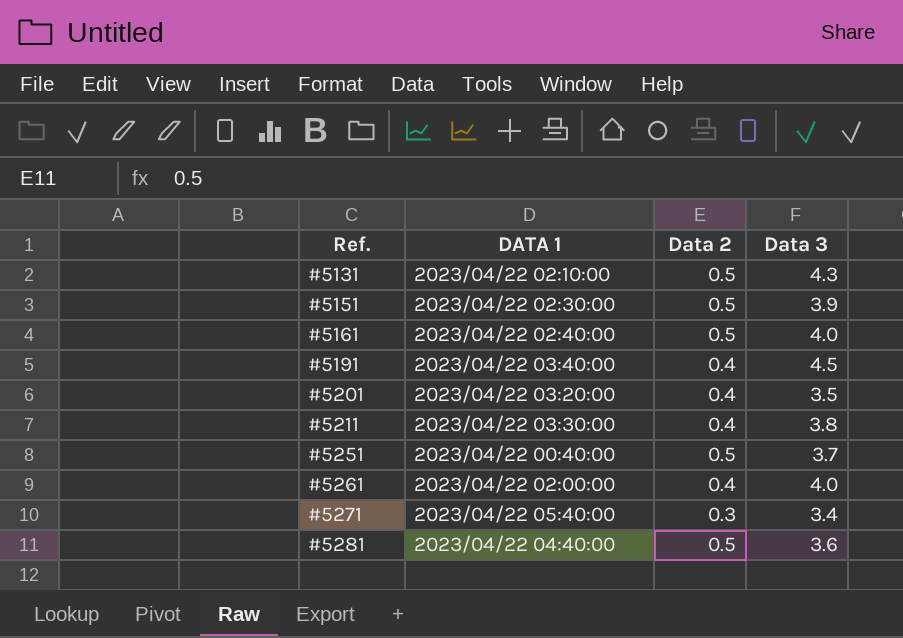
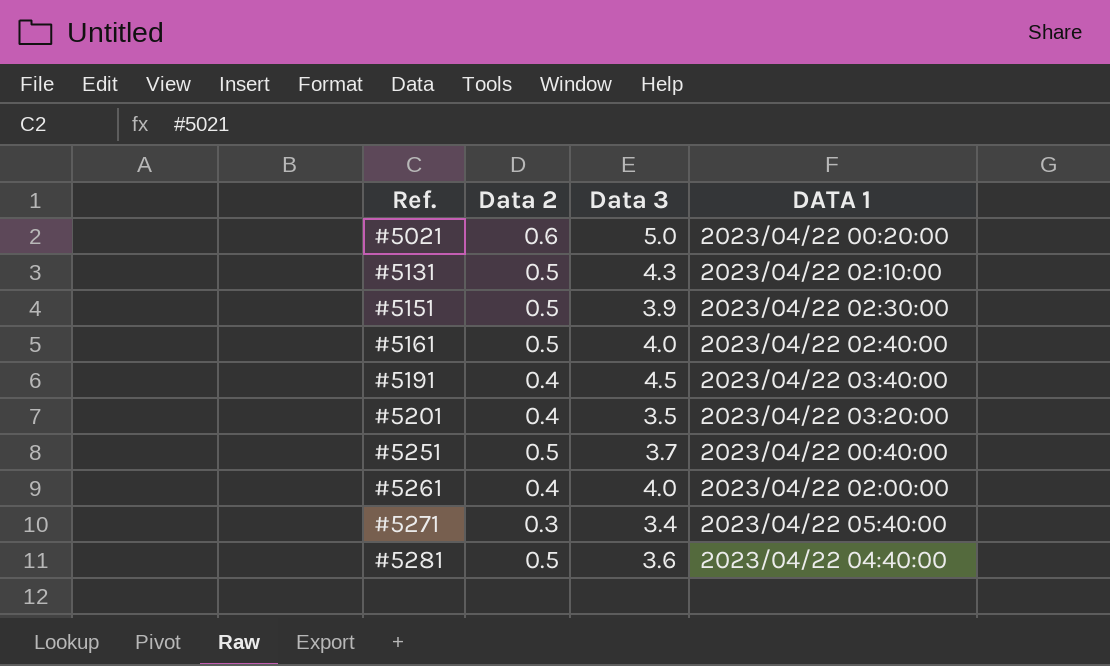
column DATA 1 | position: 2 -> 4
row #5211: 2023/04/22 03:30:00 | 0.4 | 3.8 -> none
row #5021: none -> 0.6 | 5.0 | 2023/04/22 00:20:00

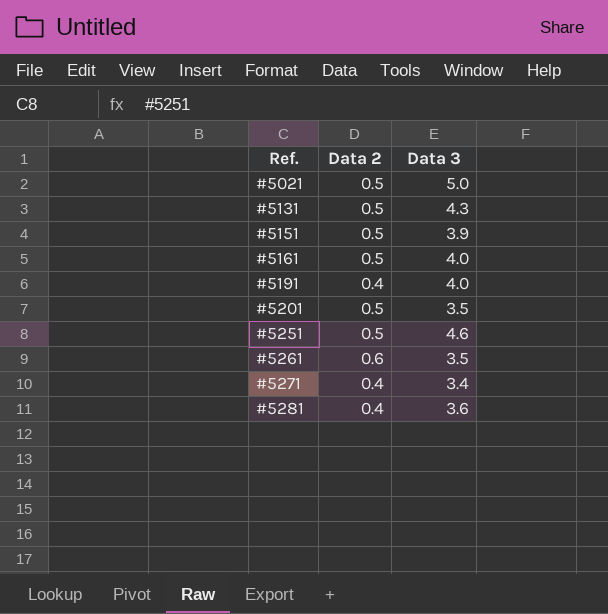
column DATA 1 | position: 4 -> none
#5021 | Data 2: 0.6 -> 0.5
#5191 | Data 3: 4.5 -> 4.0
#5201 | Data 2: 0.4 -> 0.5
#5251 | Data 3: 3.7 -> 4.6
#5261 | Data 2: 0.4 -> 0.6
#5261 | Data 3: 4.0 -> 3.5
#5271 | Data 2: 0.3 -> 0.4
#5281 | Data 2: 0.5 -> 0.4

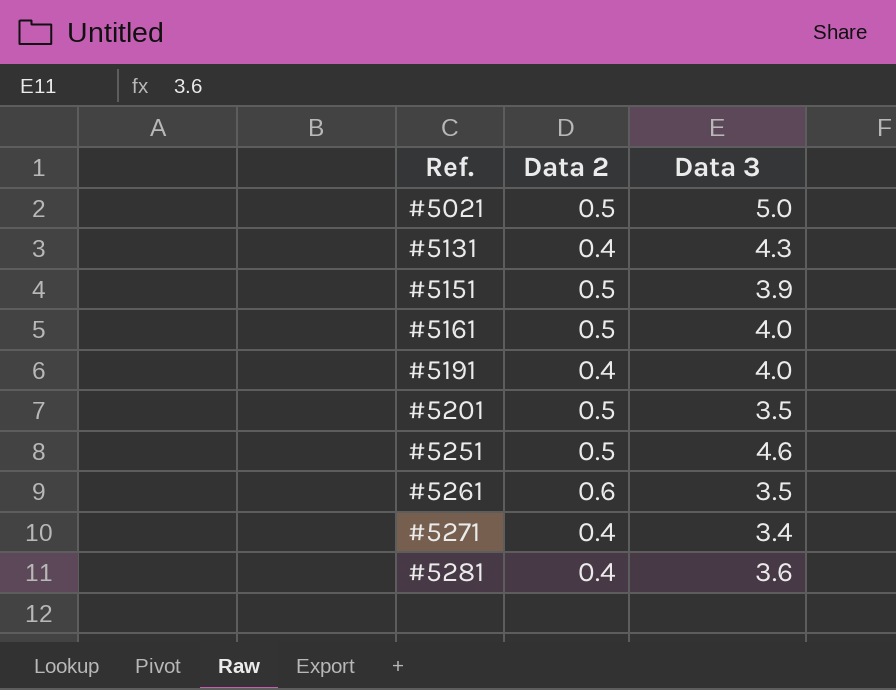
#5131 | Data 2: 0.5 -> 0.4

